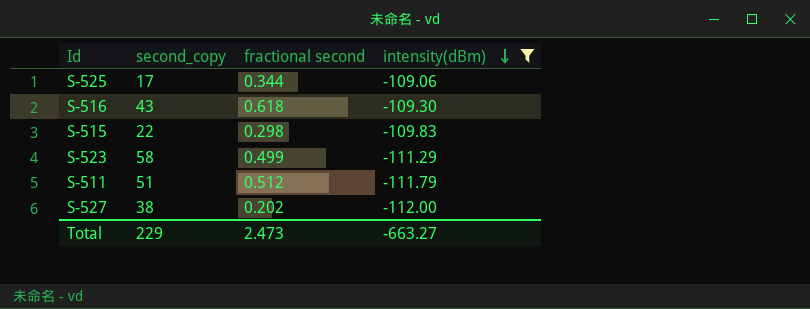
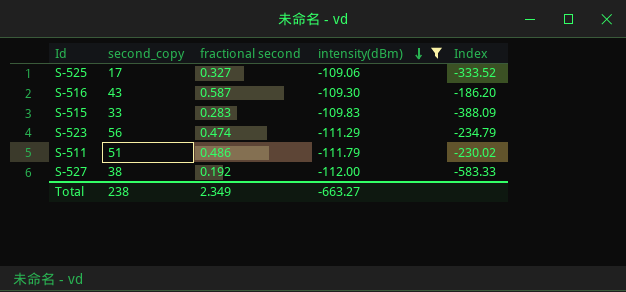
column Index | formula: none -> [intensity(dBm)] / [fractional second]
S-525 | fractional second: 0.344 -> 0.327
S-516 | fractional second: 0.618 -> 0.587
S-515 | second_copy: 22 -> 33
S-515 | fractional second: 0.298 -> 0.283
S-523 | second_copy: 58 -> 56
S-523 | fractional second: 0.499 -> 0.474
S-511 | fractional second: 0.512 -> 0.486
S-527 | fractional second: 0.202 -> 0.192
Total | second_copy: 229 -> 238
Total | fractional second: 2.473 -> 2.349

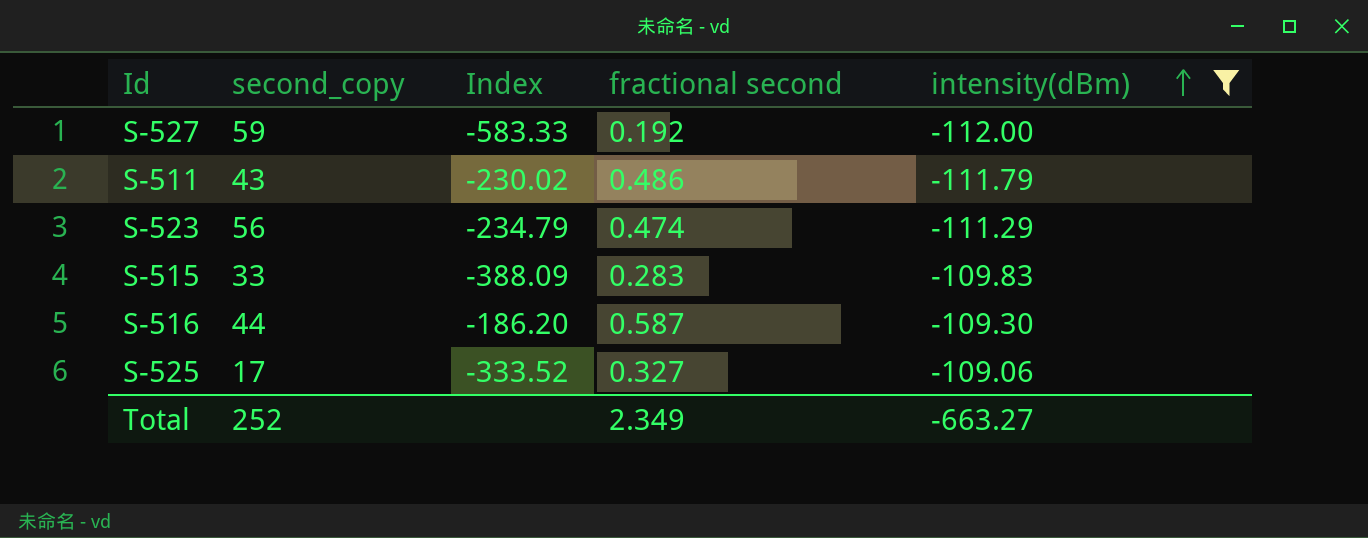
row order: intensity(dBm) descending -> intensity(dBm) ascending
column Index | position: 5 -> 3
S-527 | second_copy: 38 -> 59
S-511 | second_copy: 51 -> 43
S-516 | second_copy: 43 -> 44
Total | second_copy: 238 -> 252

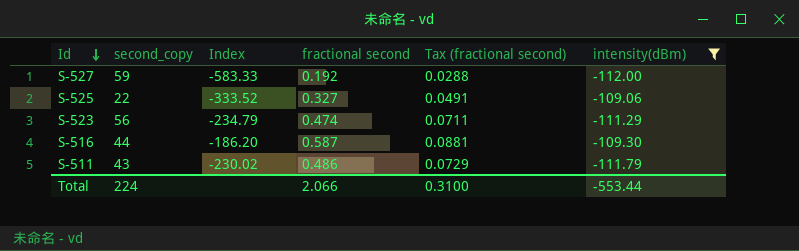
row order: intensity(dBm) ascending -> Id descending
column Tax (fractional second) | formula: none -> [fractional second] * 0.15
row S-515: 33 | -388.09 | 0.283 | -109.83 -> none
S-525 | second_copy: 17 -> 22
Total | second_copy: 252 -> 224
Total | fractional second: 2.349 -> 2.066
Total | intensity(dBm): -663.27 -> -553.44

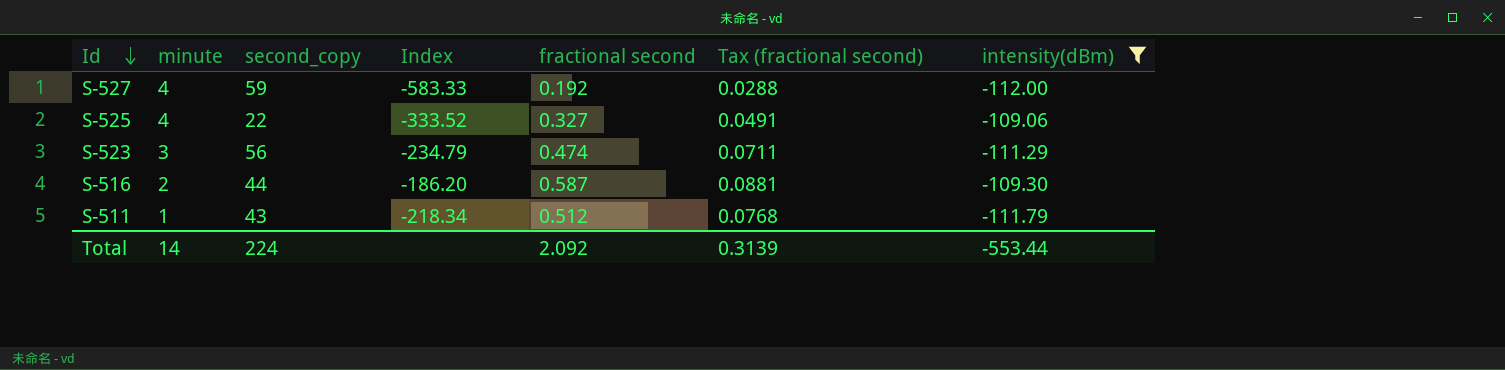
column minute | position: none -> 2
S-511 | Index: -230.02 -> -218.34
S-511 | fractional second: 0.486 -> 0.512
S-511 | Tax (fractional second): 0.0729 -> 0.0768
Total | fractional second: 2.066 -> 2.092
Total | Tax (fractional second): 0.3100 -> 0.3139

